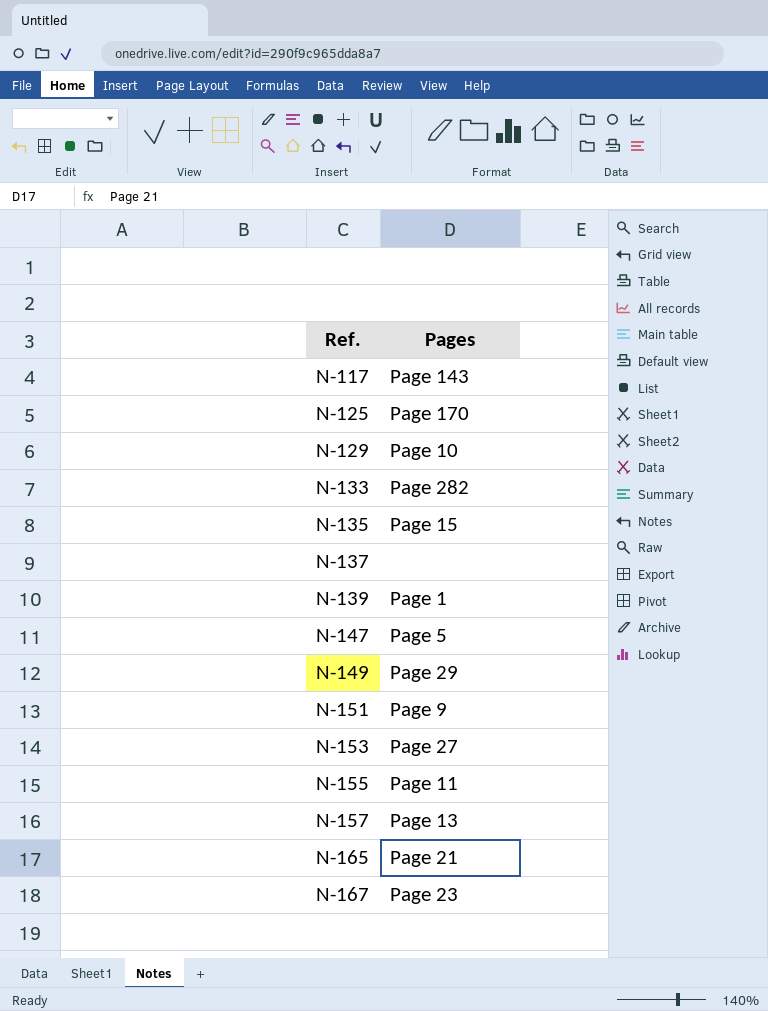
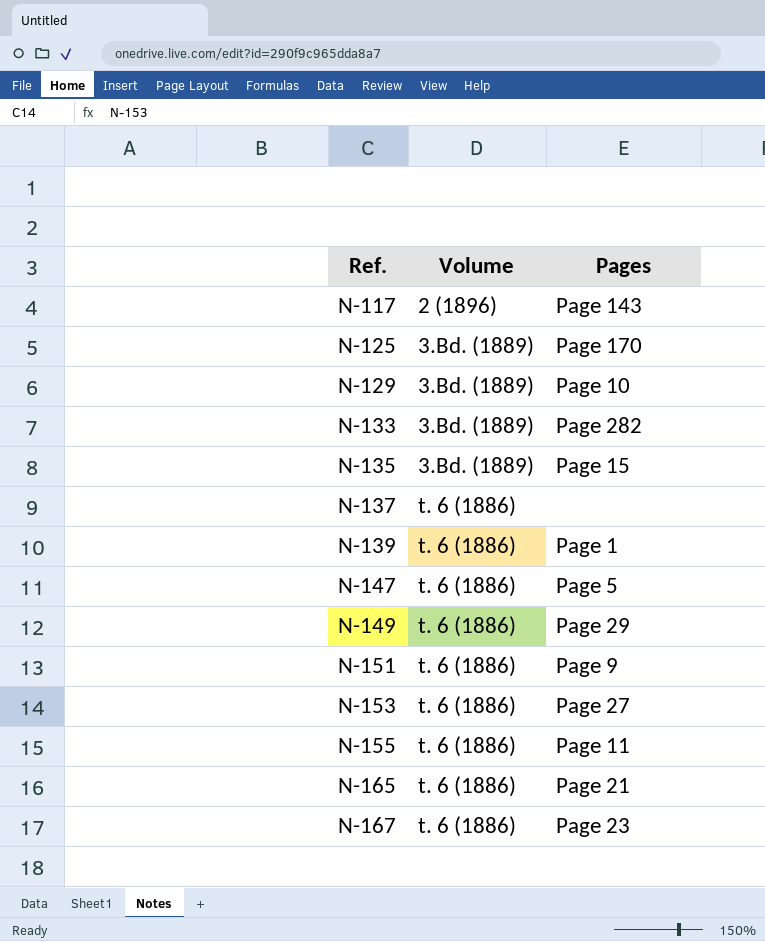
column Volume | position: none -> 2
row N-157: Page 13 -> none

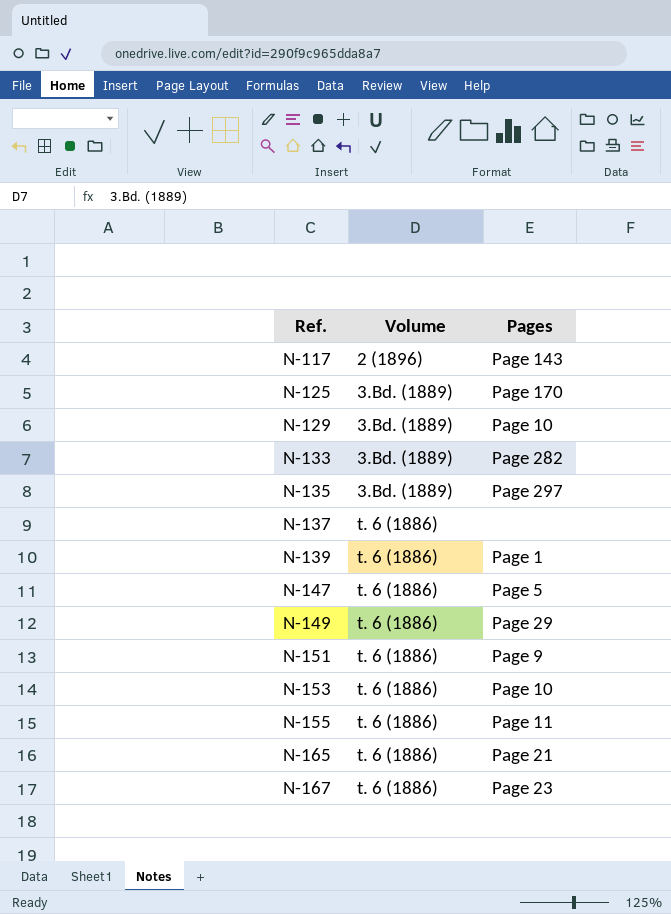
N-135 | Pages: Page 15 -> Page 297
N-153 | Pages: Page 27 -> Page 10

